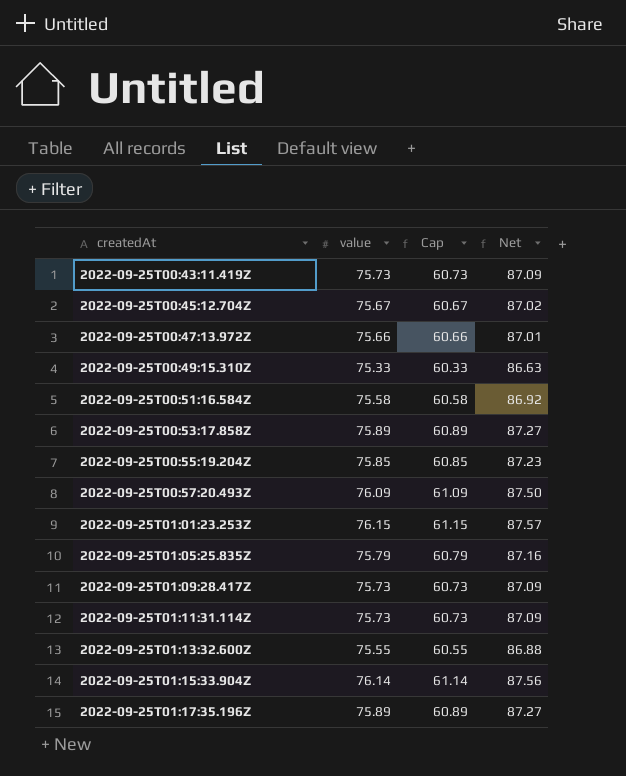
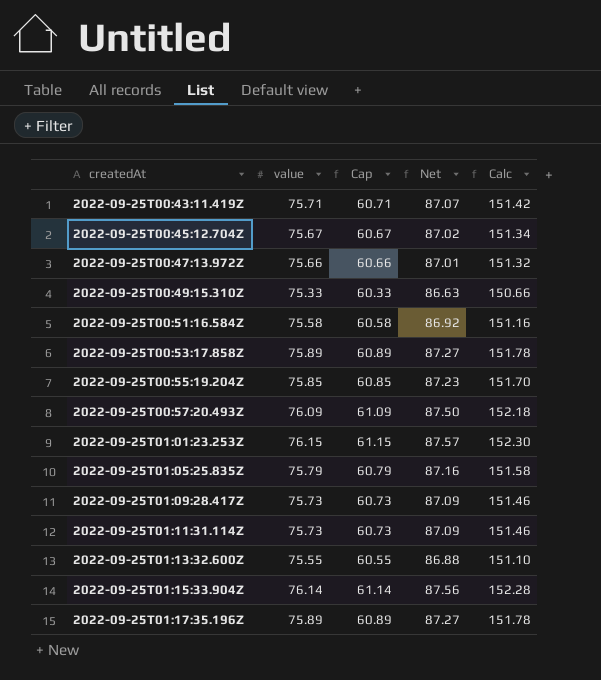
column Calc | formula: none -> [value] * 2
2022-09-25T00:43:11.419Z | value: 75.73 -> 75.71
2022-09-25T00:43:11.419Z | Cap: 60.73 -> 60.71
2022-09-25T00:43:11.419Z | Net: 87.09 -> 87.07

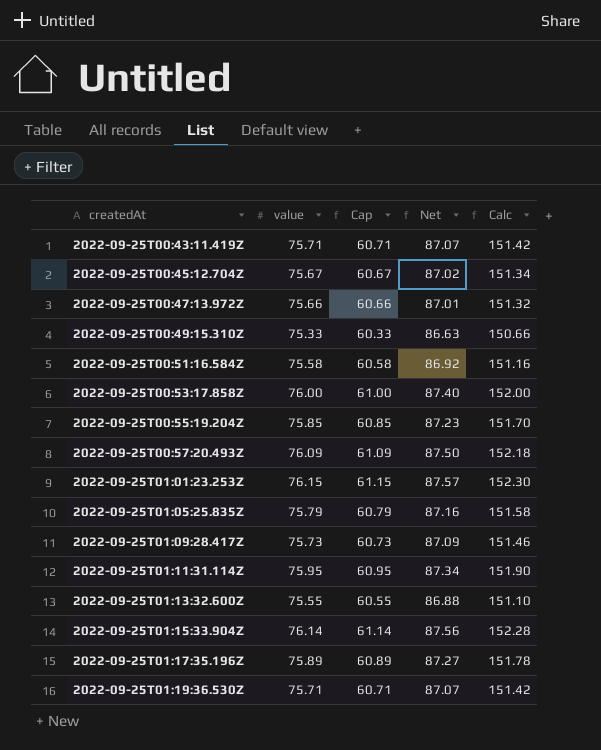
2022-09-25T00:53:17.858Z | value: 75.89 -> 76.00
2022-09-25T00:53:17.858Z | Cap: 60.89 -> 61.00
2022-09-25T00:53:17.858Z | Net: 87.27 -> 87.40
2022-09-25T00:53:17.858Z | Calc: 151.78 -> 152.00
2022-09-25T01:11:31.114Z | value: 75.73 -> 75.95
2022-09-25T01:11:31.114Z | Cap: 60.73 -> 60.95
2022-09-25T01:11:31.114Z | Net: 87.09 -> 87.34
2022-09-25T01:11:31.114Z | Calc: 151.46 -> 151.90
row 2022-09-25T01:19:36.530Z: none -> 75.71 | 60.71 | 87.07 | 151.42

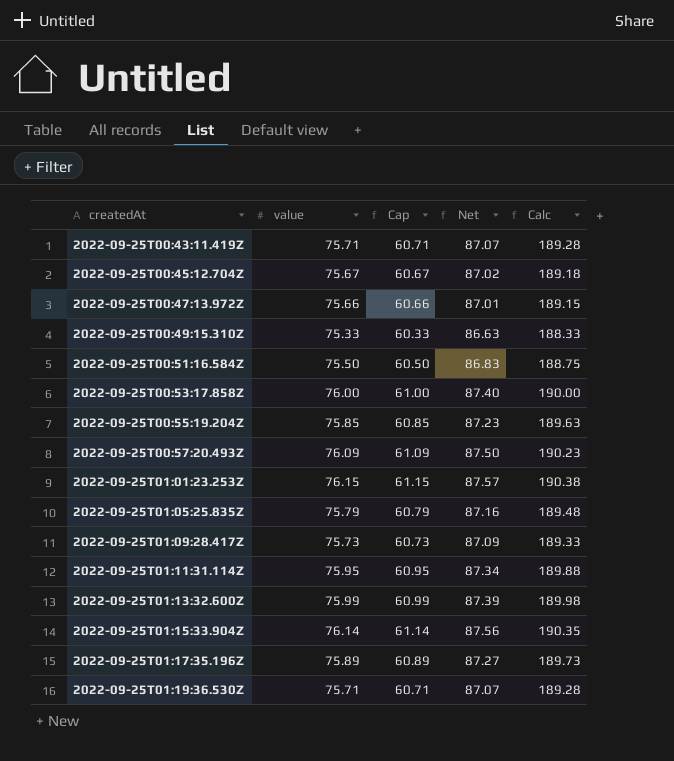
column Calc | formula: [value] * 2 -> [value] * 2.5
2022-09-25T00:51:16.584Z | value: 75.58 -> 75.50
2022-09-25T00:51:16.584Z | Cap: 60.58 -> 60.50
2022-09-25T00:51:16.584Z | Net: 86.92 -> 86.83
2022-09-25T01:13:32.600Z | value: 75.55 -> 75.99
2022-09-25T01:13:32.600Z | Cap: 60.55 -> 60.99
2022-09-25T01:13:32.600Z | Net: 86.88 -> 87.39

